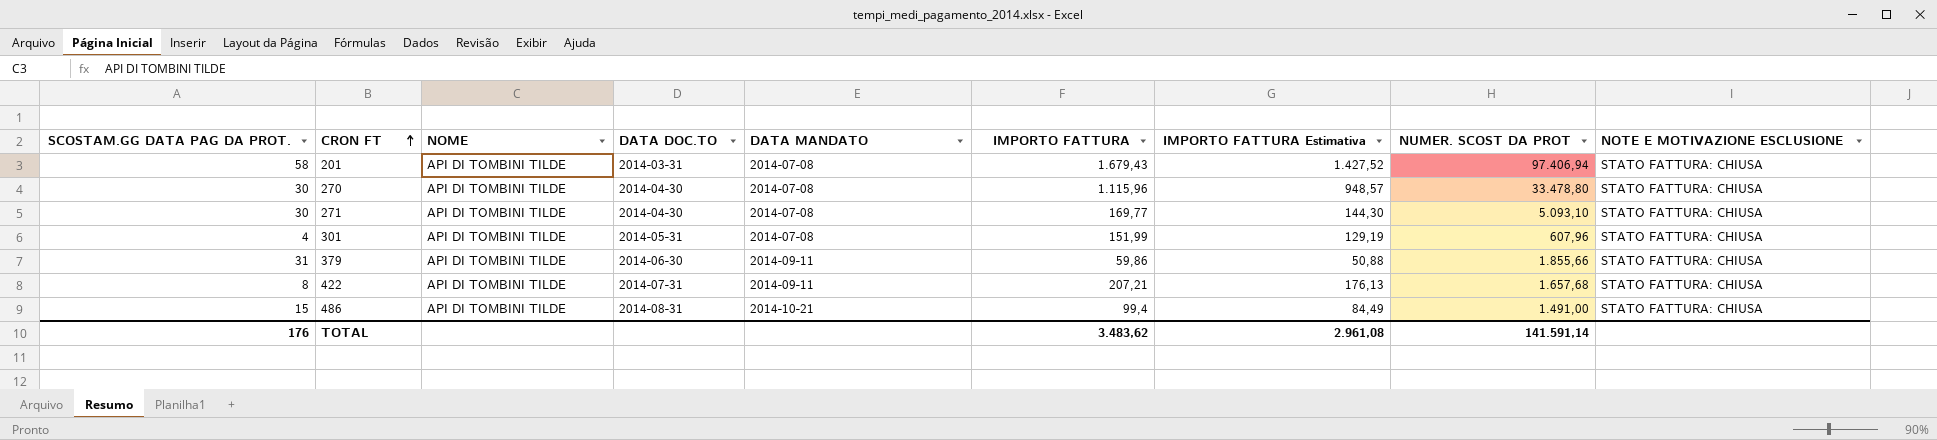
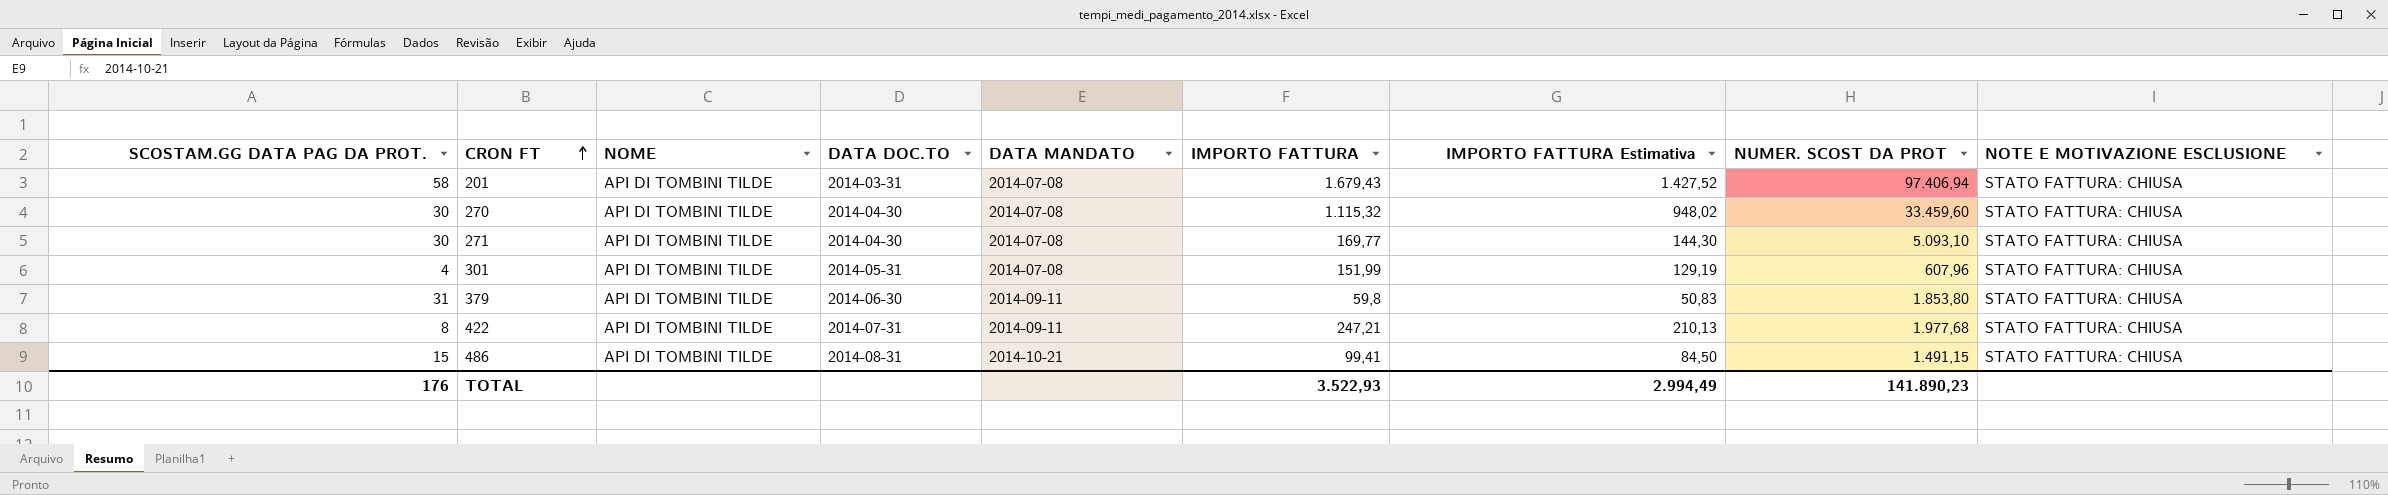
270 | IMPORTO FATTURA: 1.115,96 -> 1.115,32
270 | IMPORTO FATTURA Estimativa: 948,57 -> 948,02
270 | NUMER. SCOST DA PROT: 33.478,80 -> 33.459,60
379 | IMPORTO FATTURA: 59,86 -> 59,8
379 | IMPORTO FATTURA Estimativa: 50,88 -> 50,83
379 | NUMER. SCOST DA PROT: 1.855,66 -> 1.853,80
422 | IMPORTO FATTURA: 207,21 -> 247,21
422 | IMPORTO FATTURA Estimativa: 176,13 -> 210,13
422 | NUMER. SCOST DA PROT: 1.657,68 -> 1.977,68
486 | IMPORTO FATTURA: 99,4 -> 99,41
486 | IMPORTO FATTURA Estimativa: 84,49 -> 84,50
486 | NUMER. SCOST DA PROT: 1.491,00 -> 1.491,15
TOTAL | IMPORTO FATTURA: 3.483,62 -> 3.522,93
TOTAL | IMPORTO FATTURA Estimativa: 2.961,08 -> 2.994,49
TOTAL | NUMER. SCOST DA PROT: 141.591,14 -> 141.890,23

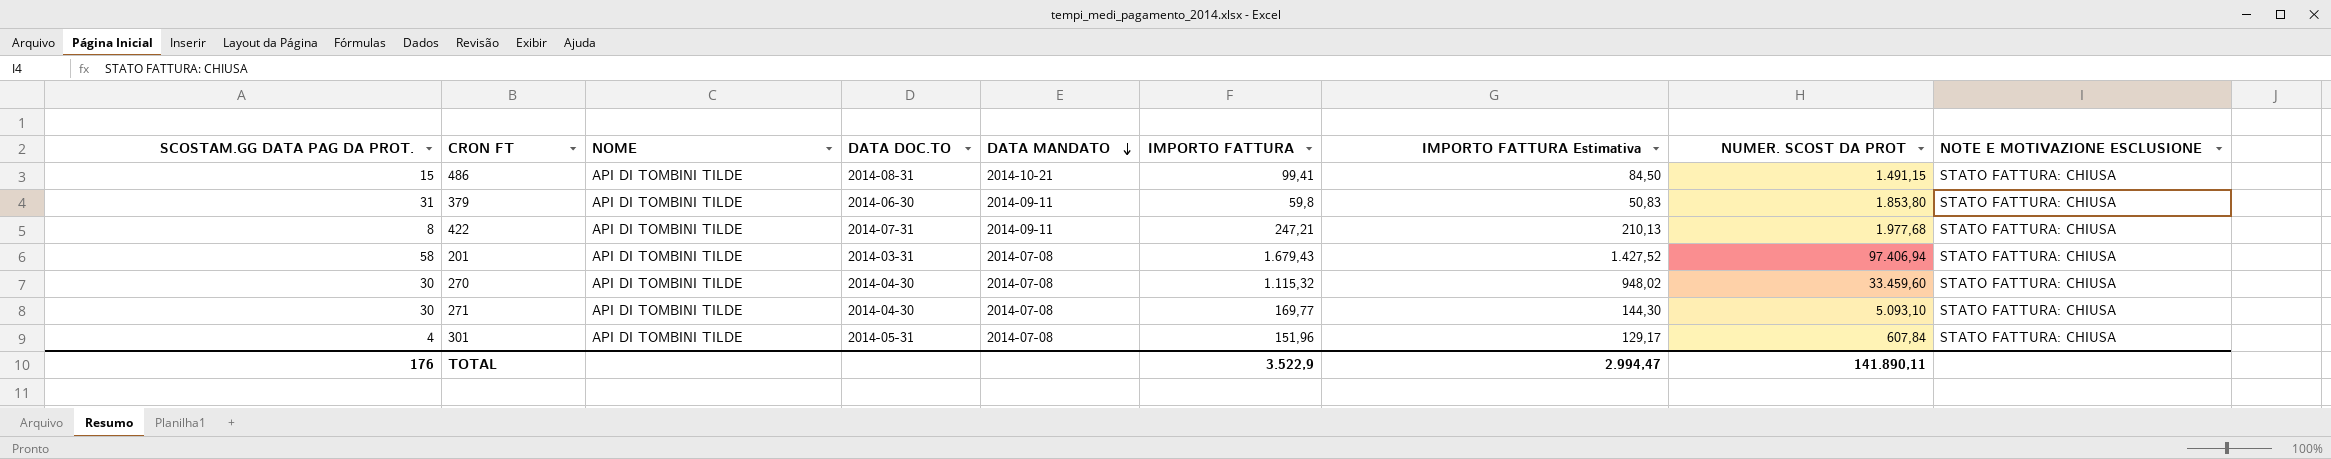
row order: CRON FT ascending -> DATA MANDATO descending
301 | IMPORTO FATTURA: 151,99 -> 151,96
301 | IMPORTO FATTURA Estimativa: 129,19 -> 129,17
301 | NUMER. SCOST DA PROT: 607,96 -> 607,84
TOTAL | IMPORTO FATTURA: 3.522,93 -> 3.522,9
TOTAL | IMPORTO FATTURA Estimativa: 2.994,49 -> 2.994,47
TOTAL | NUMER. SCOST DA PROT: 141.890,23 -> 141.890,11

